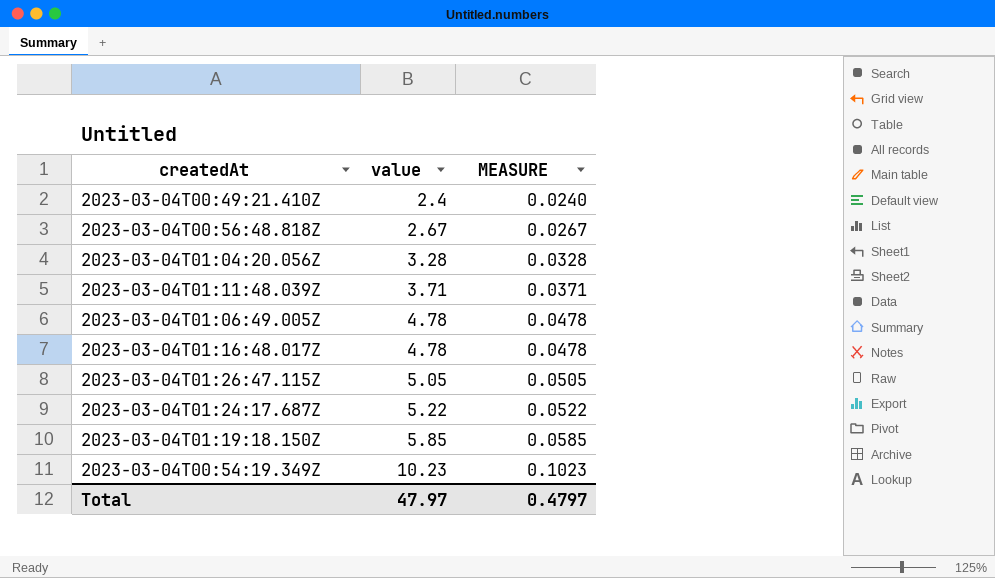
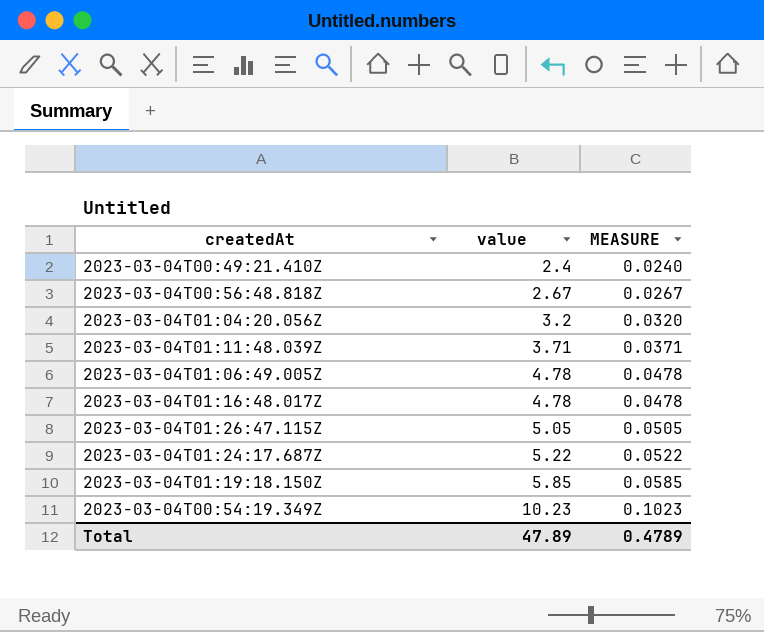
2023-03-04T01:04:20.056Z | value: 3.28 -> 3.2
2023-03-04T01:04:20.056Z | MEASURE: 0.0328 -> 0.0320
Total | value: 47.97 -> 47.89
Total | MEASURE: 0.4797 -> 0.4789

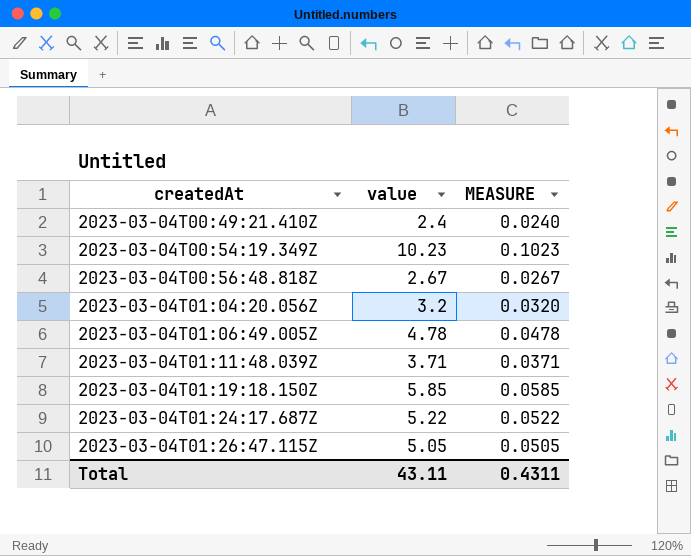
row order: value ascending -> createdAt ascending
row 2023-03-04T01:16:48.017Z: 4.78 | 0.0478 -> none
Total | value: 47.89 -> 43.11
Total | MEASURE: 0.4789 -> 0.4311

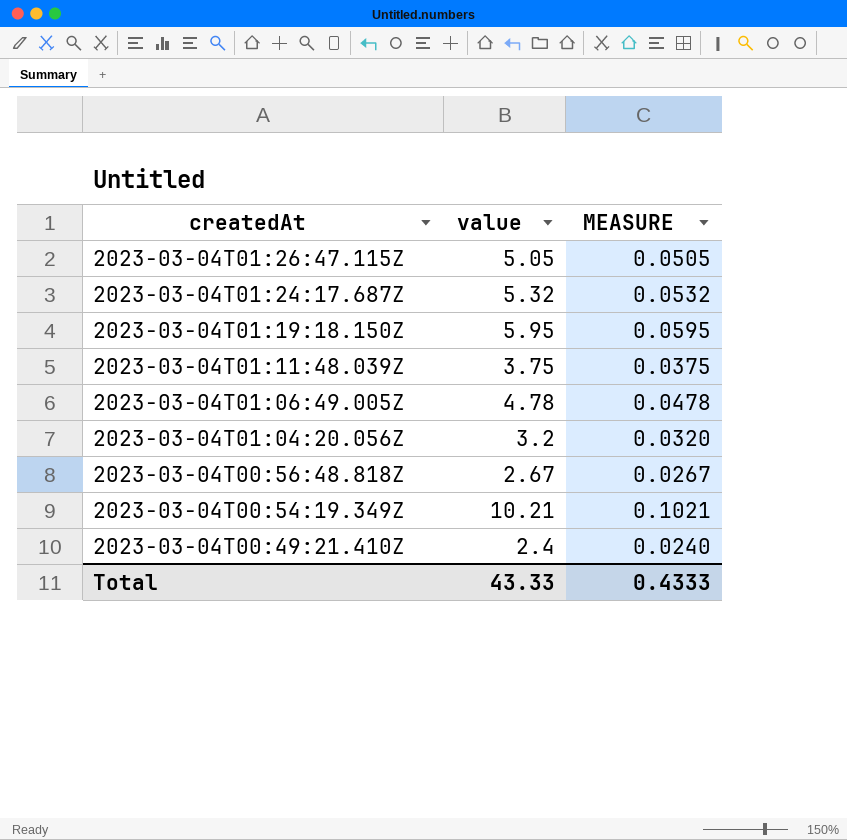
row order: createdAt ascending -> createdAt descending
2023-03-04T01:24:17.687Z | value: 5.22 -> 5.32
2023-03-04T01:24:17.687Z | MEASURE: 0.0522 -> 0.0532
2023-03-04T01:19:18.150Z | value: 5.85 -> 5.95
2023-03-04T01:19:18.150Z | MEASURE: 0.0585 -> 0.0595
2023-03-04T01:11:48.039Z | value: 3.71 -> 3.75
2023-03-04T01:11:48.039Z | MEASURE: 0.0371 -> 0.0375
2023-03-04T00:54:19.349Z | value: 10.23 -> 10.21
2023-03-04T00:54:19.349Z | MEASURE: 0.1023 -> 0.1021
Total | value: 43.11 -> 43.33
Total | MEASURE: 0.4311 -> 0.4333

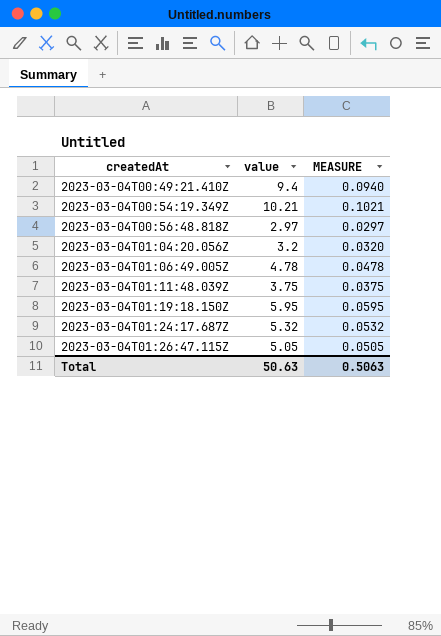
row order: createdAt descending -> createdAt ascending
2023-03-04T00:49:21.410Z | value: 2.4 -> 9.4
2023-03-04T00:49:21.410Z | MEASURE: 0.0240 -> 0.0940
2023-03-04T00:56:48.818Z | value: 2.67 -> 2.97
2023-03-04T00:56:48.818Z | MEASURE: 0.0267 -> 0.0297
Total | value: 43.33 -> 50.63
Total | MEASURE: 0.4333 -> 0.5063

